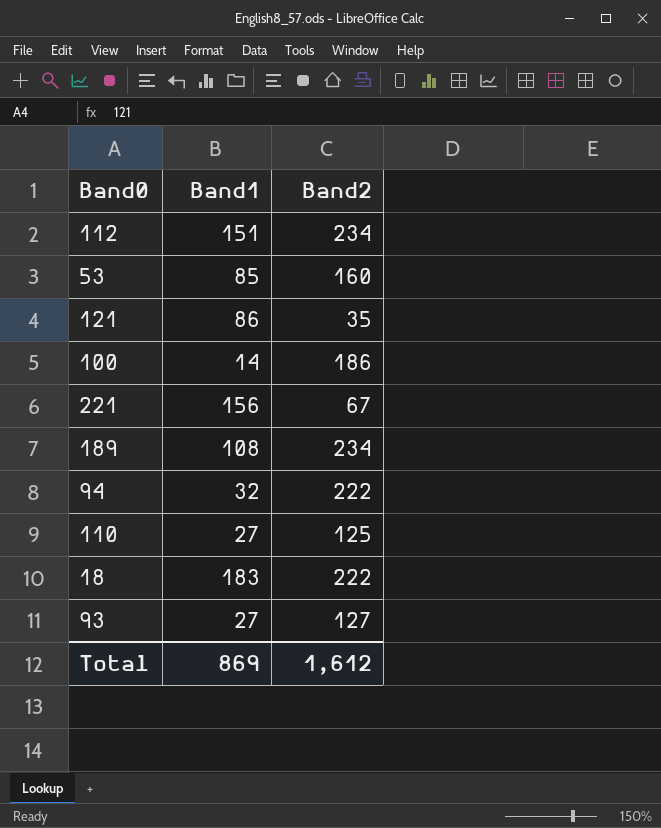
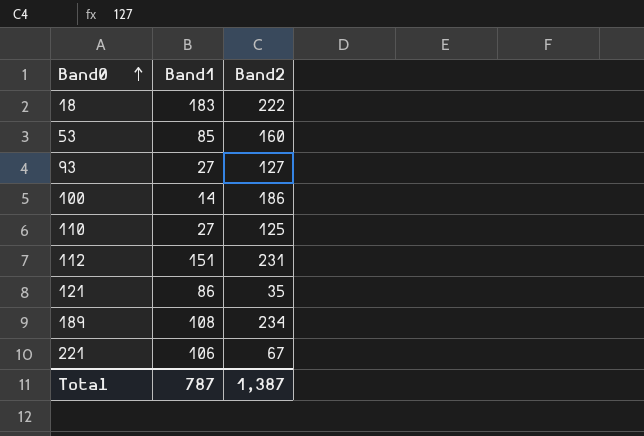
row order: none -> Band0 ascending
row 94: 32 | 222 -> none
112 | Band2: 234 -> 231
221 | Band1: 156 -> 106
Total | Band1: 869 -> 787
Total | Band2: 1,612 -> 1,387

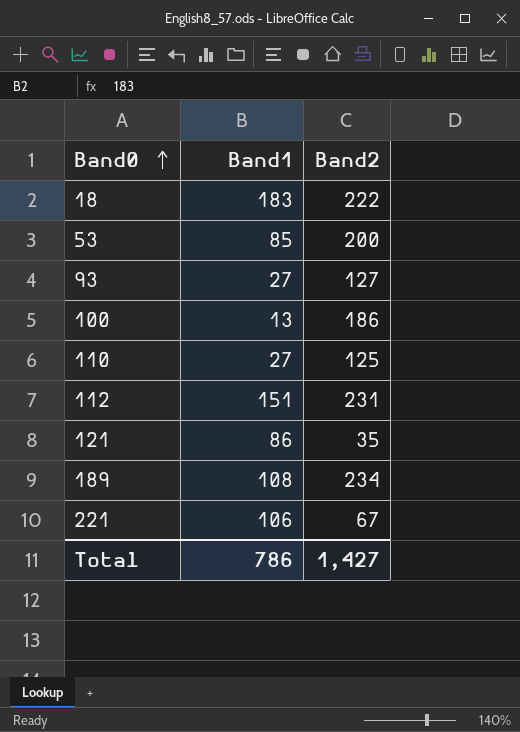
53 | Band2: 160 -> 200
100 | Band1: 14 -> 13
Total | Band1: 787 -> 786
Total | Band2: 1,387 -> 1,427

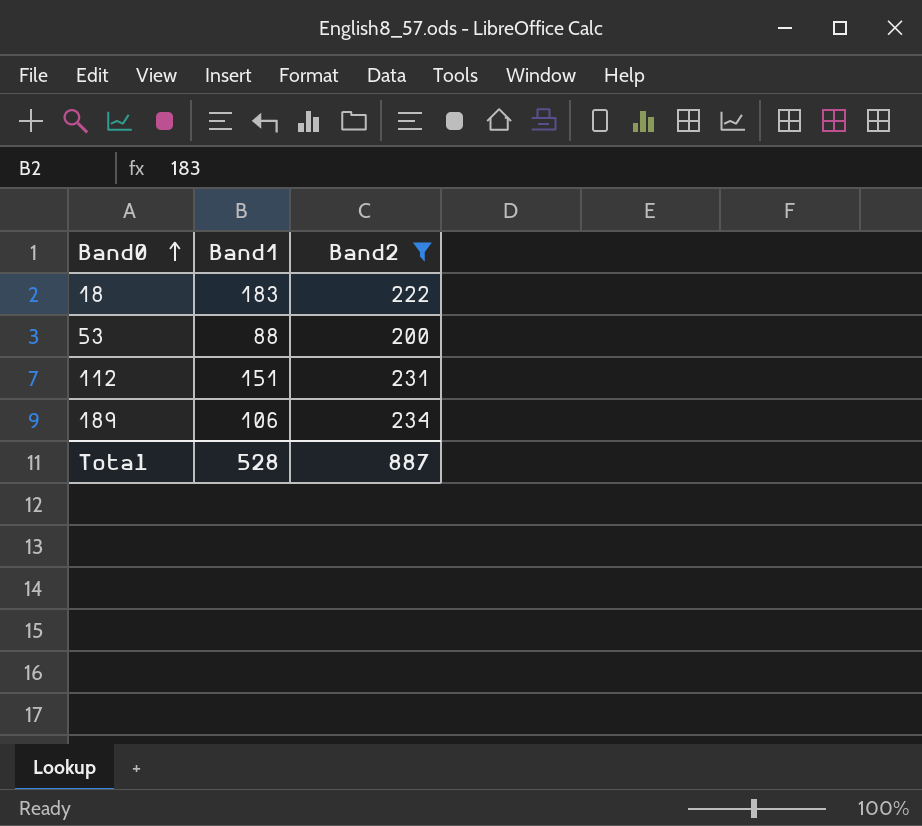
filter: none -> Band2 >= 200
53 | Band1: 85 -> 88
189 | Band1: 108 -> 106
Total | Band1: 786 -> 528
Total | Band2: 1,427 -> 887

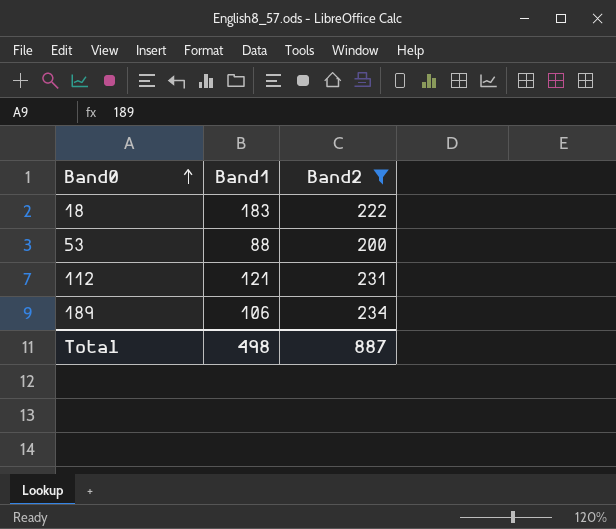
112 | Band1: 151 -> 121
Total | Band1: 528 -> 498

